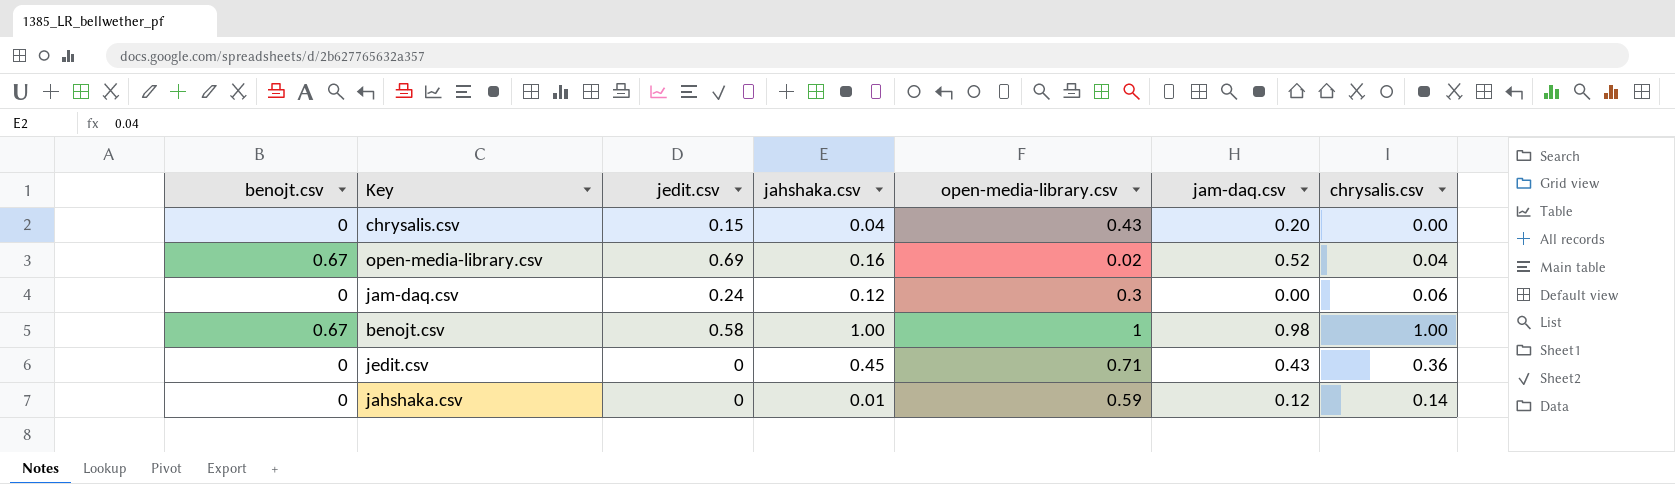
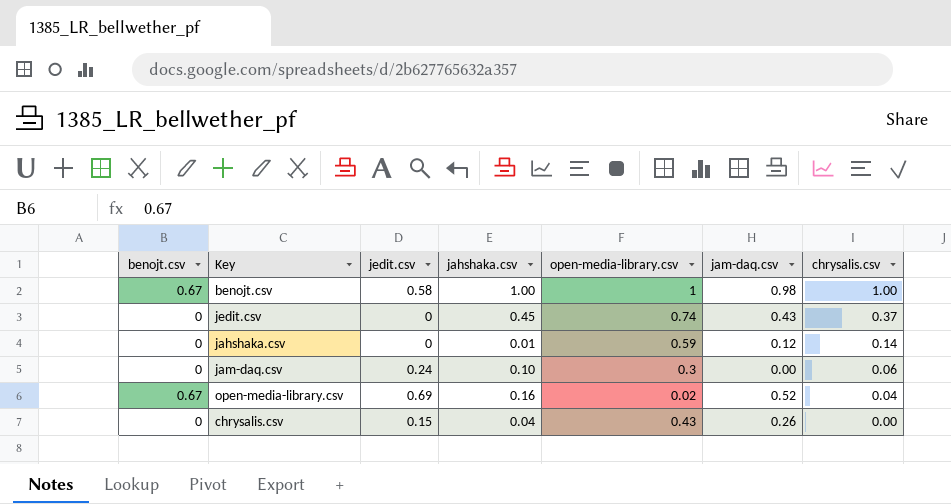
row order: none -> chrysalis.csv descending
jedit.csv | open-media-library.csv: 0.71 -> 0.74
jedit.csv | chrysalis.csv: 0.36 -> 0.37
jam-daq.csv | jahshaka.csv: 0.12 -> 0.10
chrysalis.csv | jam-daq.csv: 0.20 -> 0.26

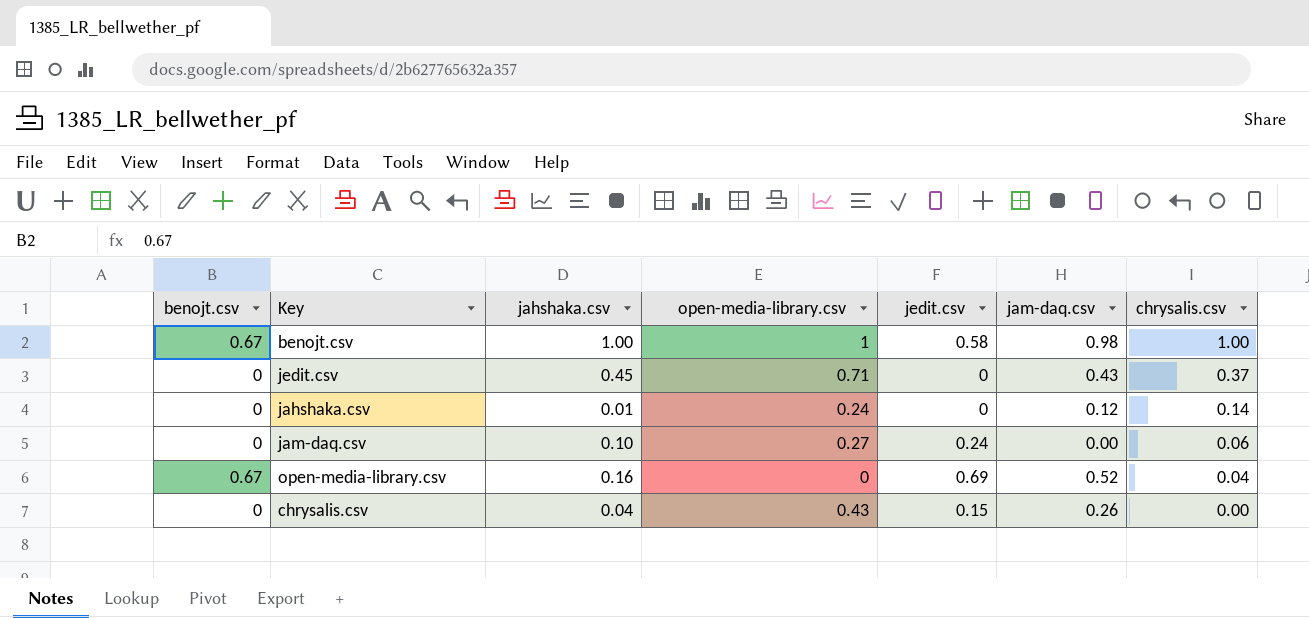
column jedit.csv | position: 3 -> 5
jedit.csv | open-media-library.csv: 0.74 -> 0.71
jahshaka.csv | open-media-library.csv: 0.59 -> 0.24
jam-daq.csv | open-media-library.csv: 0.3 -> 0.27
open-media-library.csv | open-media-library.csv: 0.02 -> 0

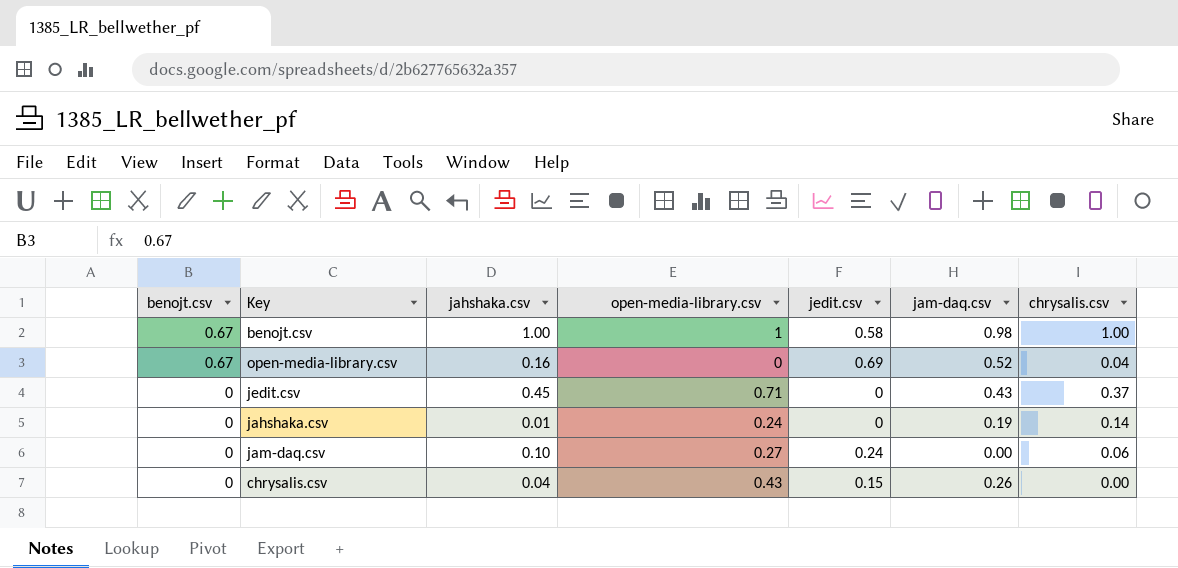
row order: chrysalis.csv descending -> benojt.csv descending
jahshaka.csv | jam-daq.csv: 0.12 -> 0.19

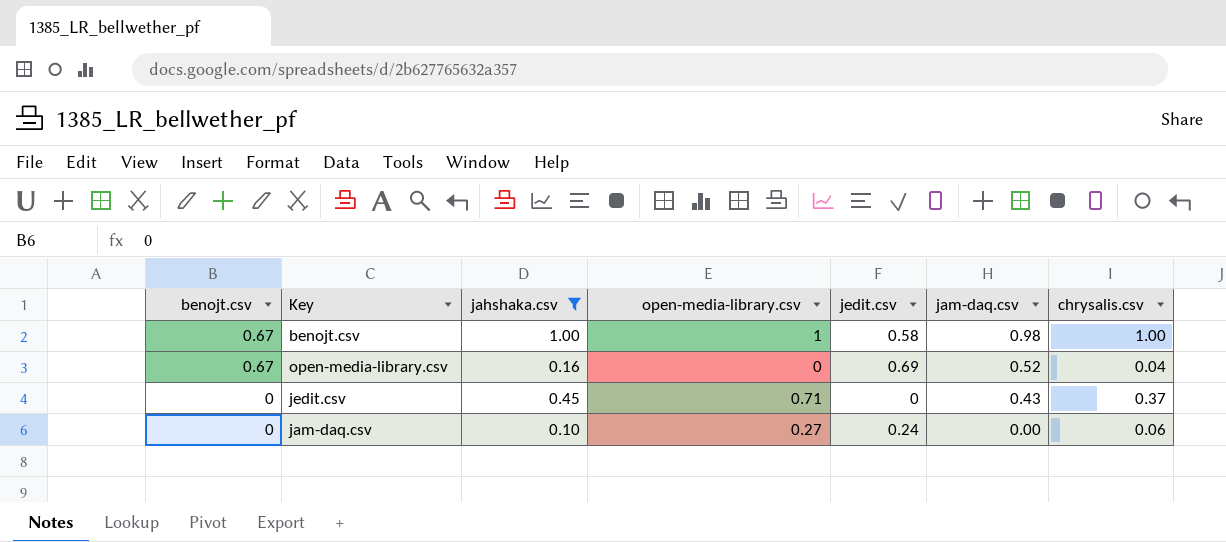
filter: none -> jahshaka.csv >= 0.10

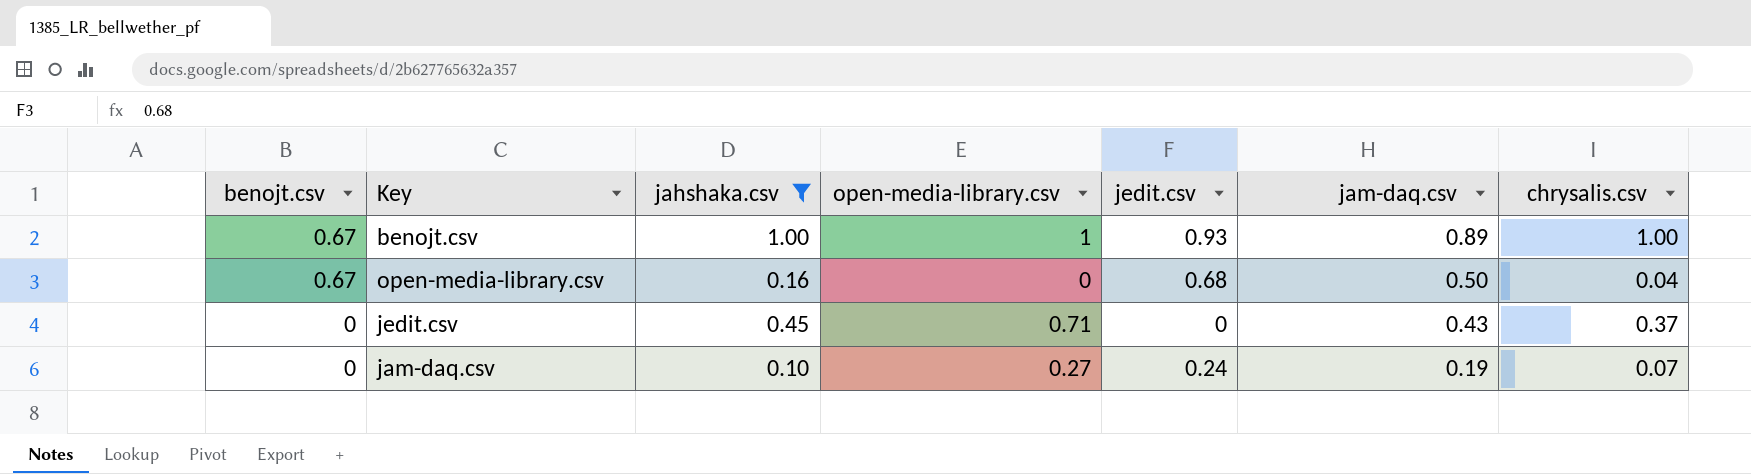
benojt.csv | jedit.csv: 0.58 -> 0.93
benojt.csv | jam-daq.csv: 0.98 -> 0.89
open-media-library.csv | jedit.csv: 0.69 -> 0.68
open-media-library.csv | jam-daq.csv: 0.52 -> 0.50
jam-daq.csv | jam-daq.csv: 0.00 -> 0.19
jam-daq.csv | chrysalis.csv: 0.06 -> 0.07

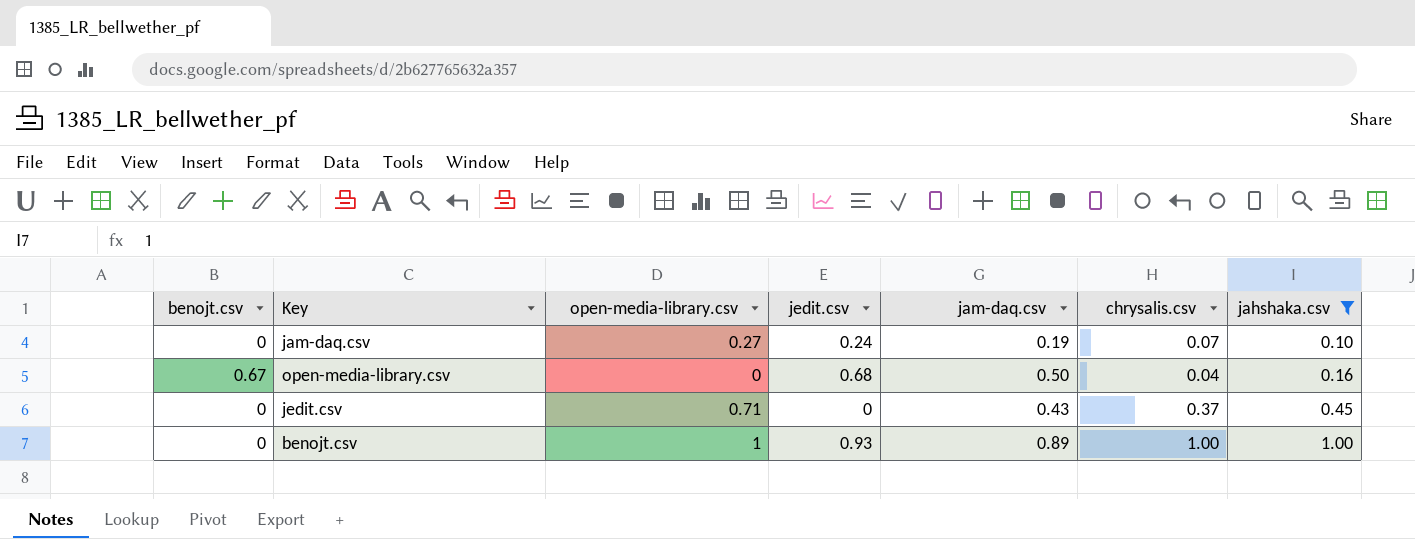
row order: benojt.csv descending -> jahshaka.csv ascending
column jahshaka.csv | position: 3 -> 7
benojt.csv | benojt.csv: 0.67 -> 0

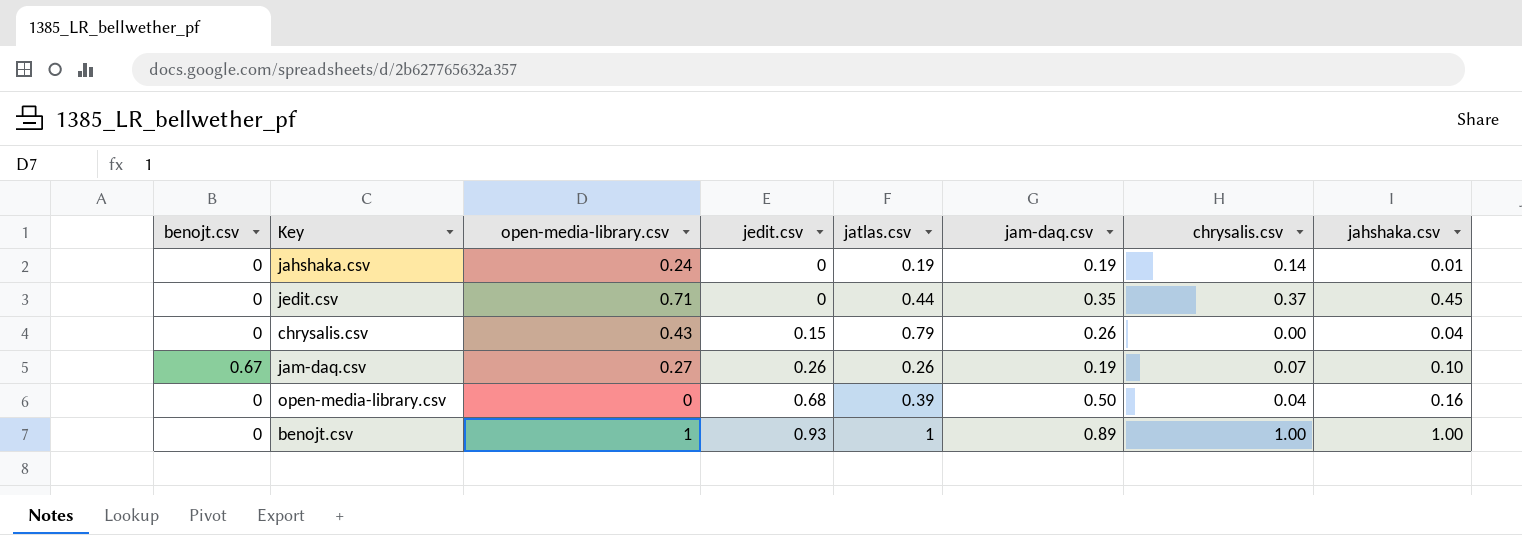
filter: jahshaka.csv >= 0.10 -> none
row order: jahshaka.csv ascending -> jedit.csv ascending
column jatlas.csv | position: none -> 5
jedit.csv | jam-daq.csv: 0.43 -> 0.35
jam-daq.csv | benojt.csv: 0 -> 0.67
jam-daq.csv | jedit.csv: 0.24 -> 0.26
open-media-library.csv | benojt.csv: 0.67 -> 0

